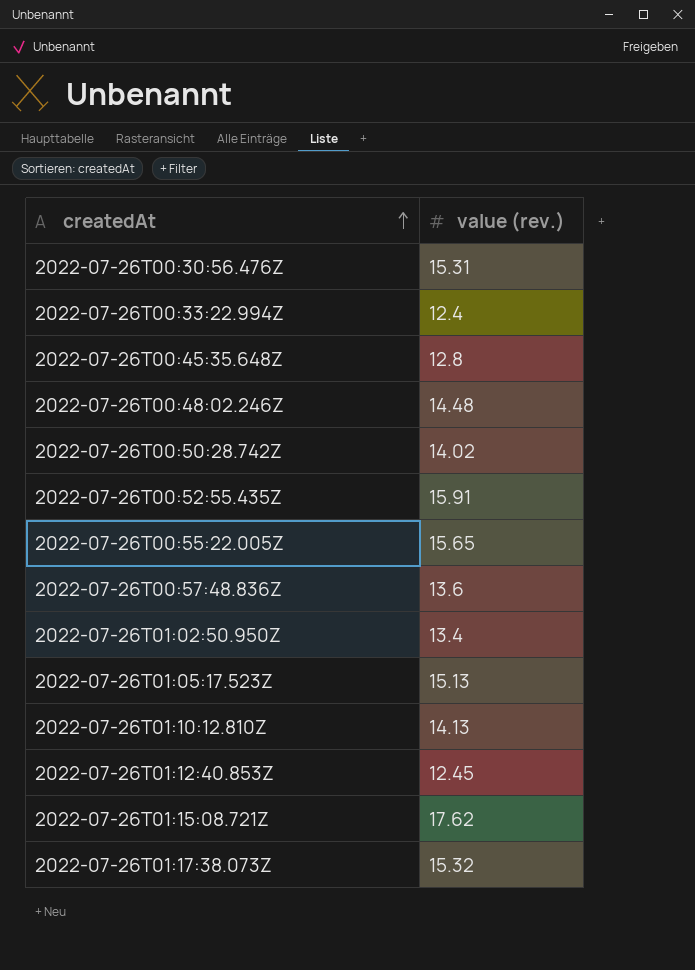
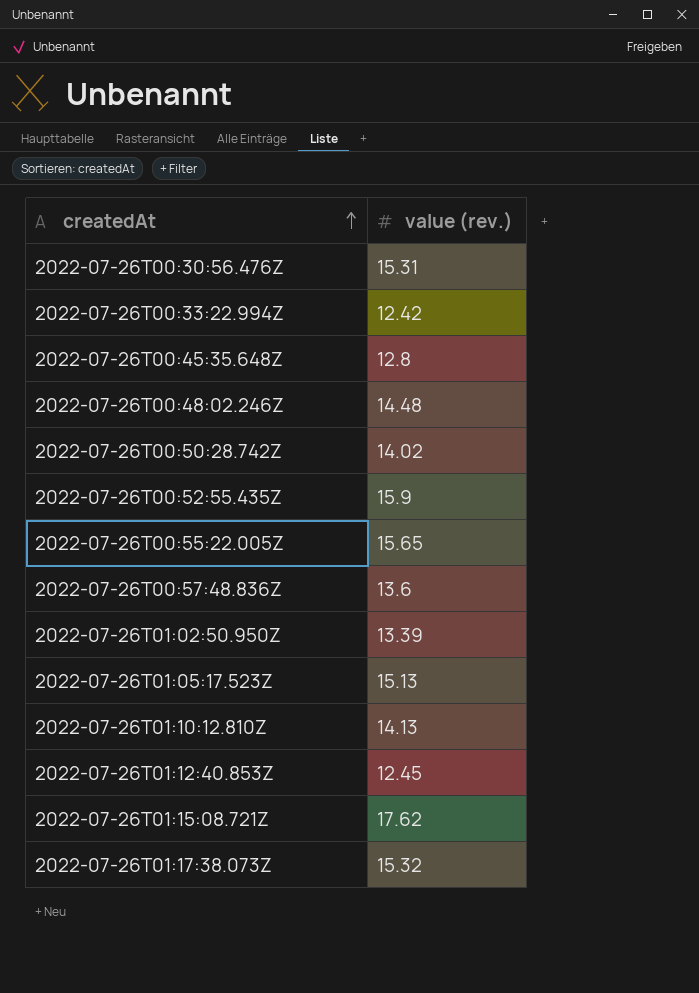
2022-07-26T00:33:22.994Z | value (rev.): 12.4 -> 12.42
2022-07-26T00:52:55.435Z | value (rev.): 15.91 -> 15.9
2022-07-26T01:02:50.950Z | value (rev.): 13.4 -> 13.39

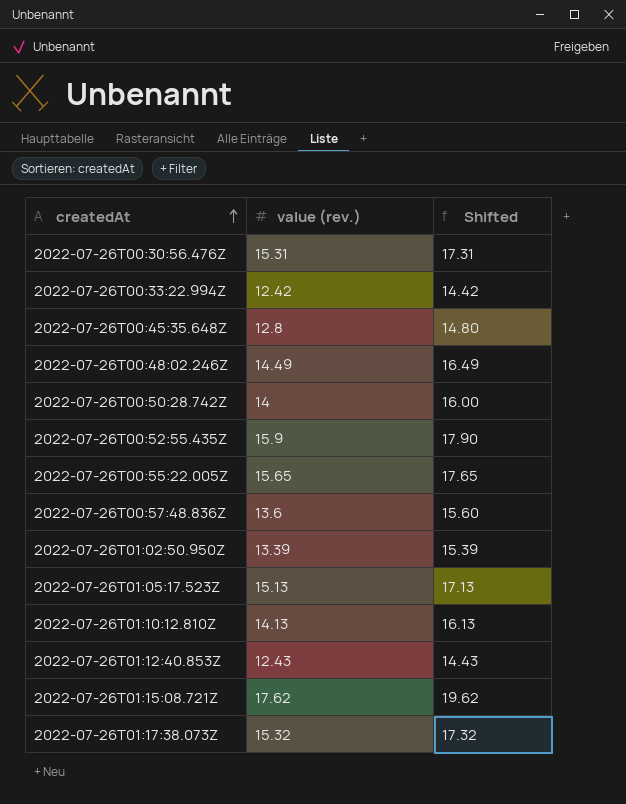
column Shifted | formula: none -> [value (rev.)] + 2
2022-07-26T00:48:02.246Z | value (rev.): 14.48 -> 14.49
2022-07-26T00:50:28.742Z | value (rev.): 14.02 -> 14
2022-07-26T01:12:40.853Z | value (rev.): 12.45 -> 12.43

